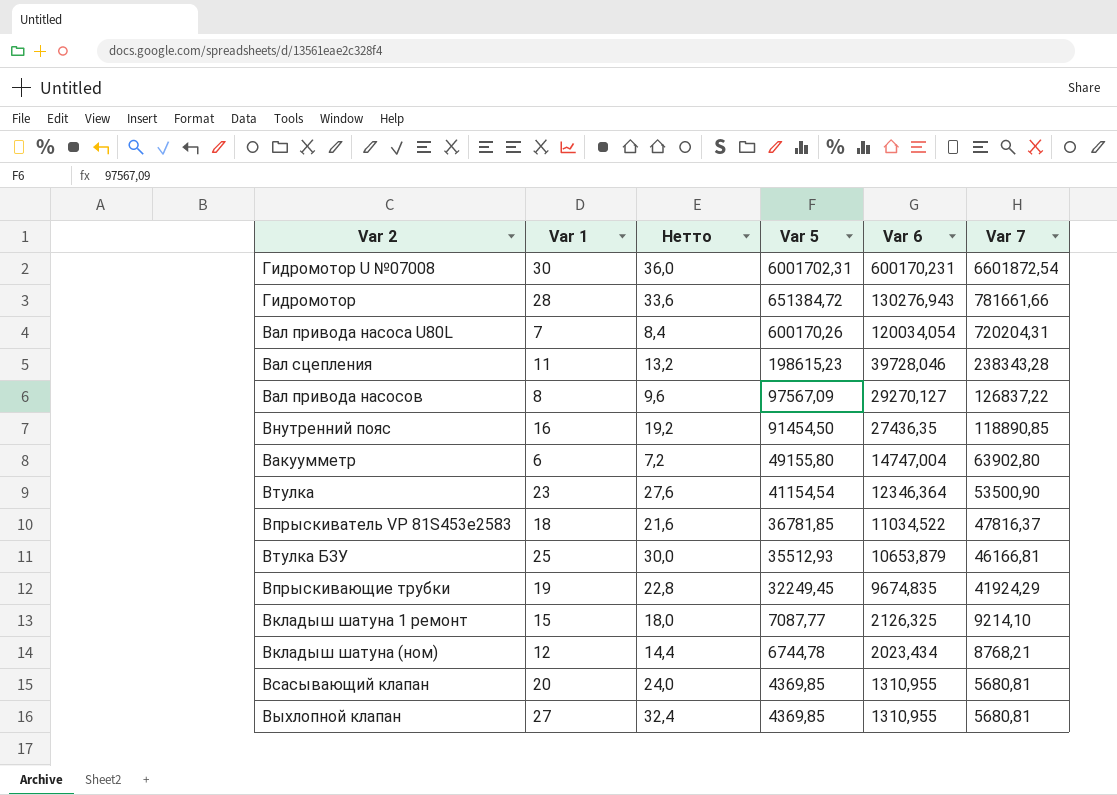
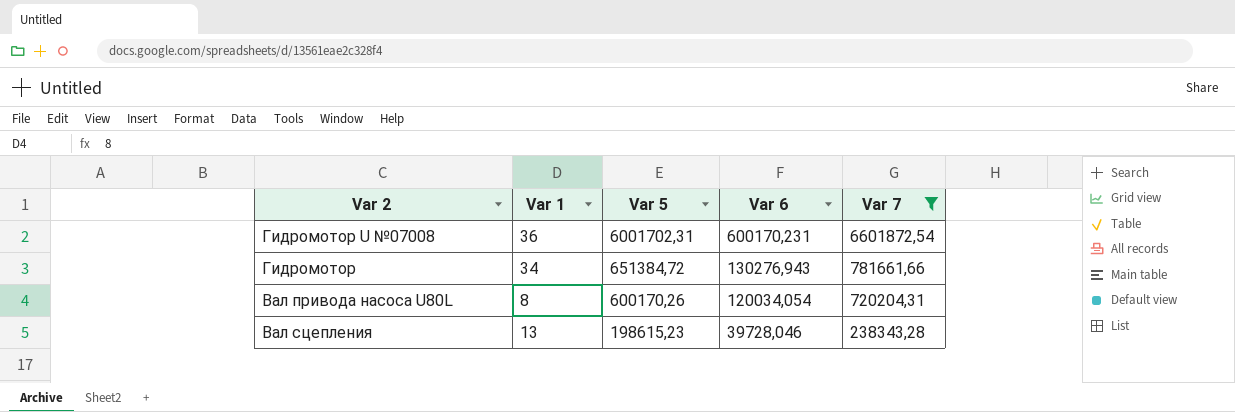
filter: none -> Var 7 >= 238343,28
column Нетто | formula: [Var 1] * 1,2 -> none
Гидромотор U №07008 | Var 1: 30 -> 36
Гидромотор | Var 1: 28 -> 34
Вал привода насоса U80L | Var 1: 7 -> 8
Вал сцепления | Var 1: 11 -> 13

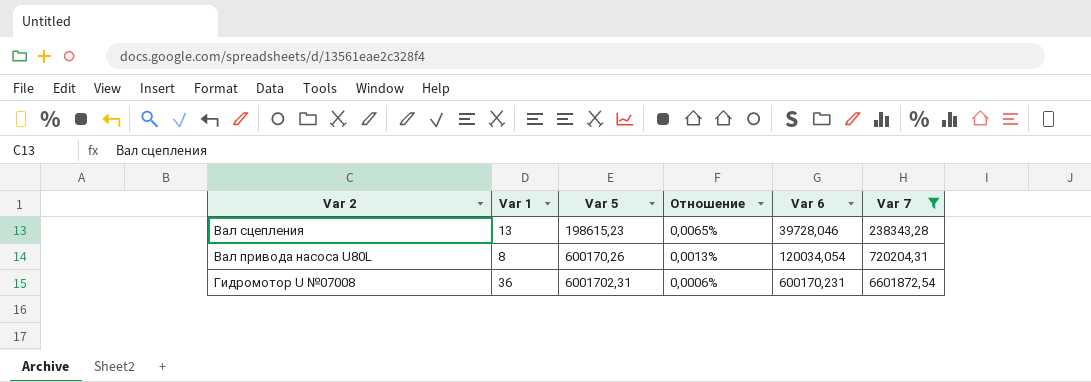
row order: Var 5 descending -> Var 5 ascending
column Отношение | formula: none -> [Var 1] / [Var 5]
row Гидромотор: 34 | 651384,72 | 130276,943 | 781661,66 -> none

